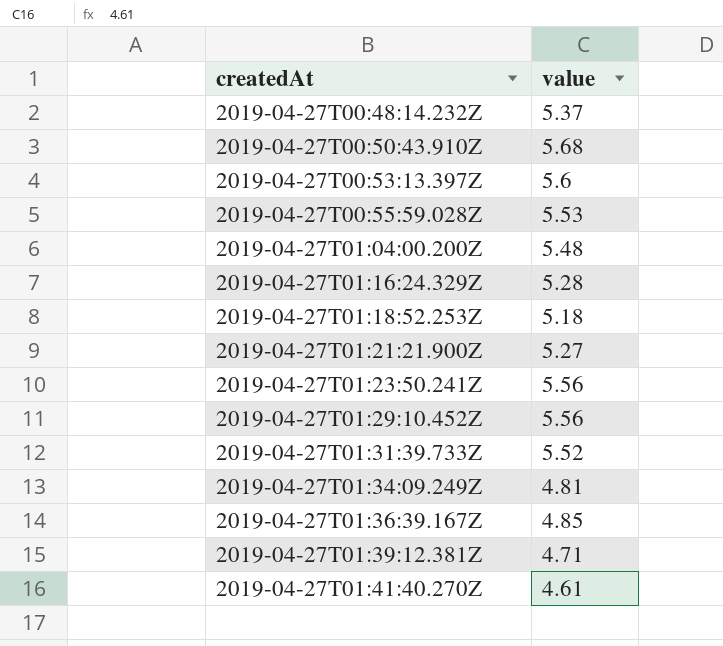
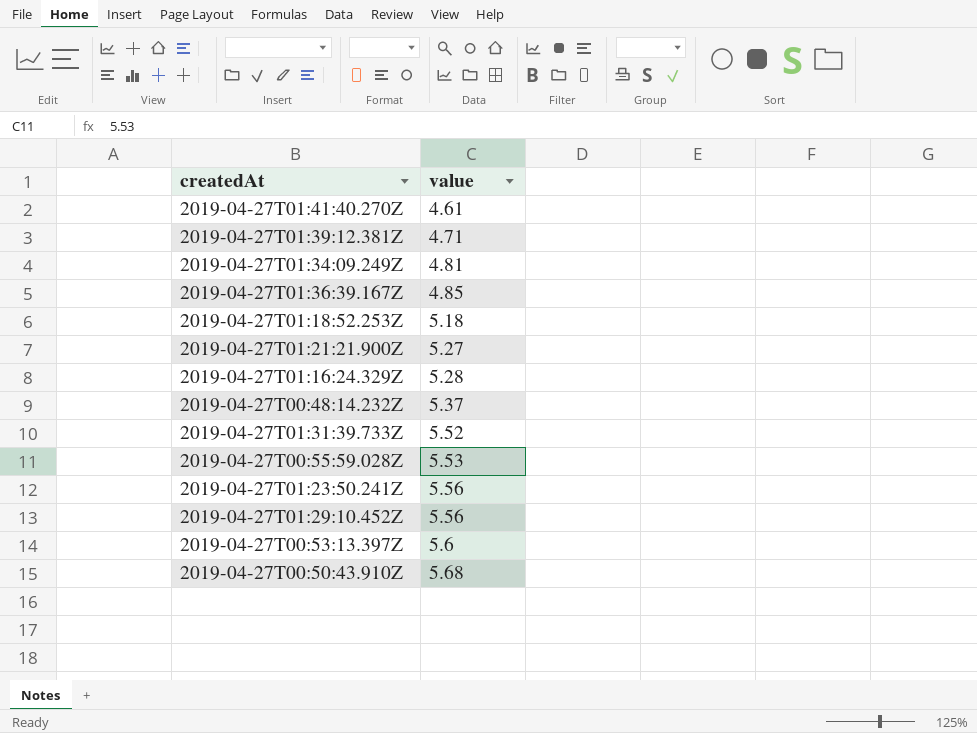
row order: createdAt ascending -> value ascending
row 2019-04-27T01:04:00.200Z: 5.48 -> none

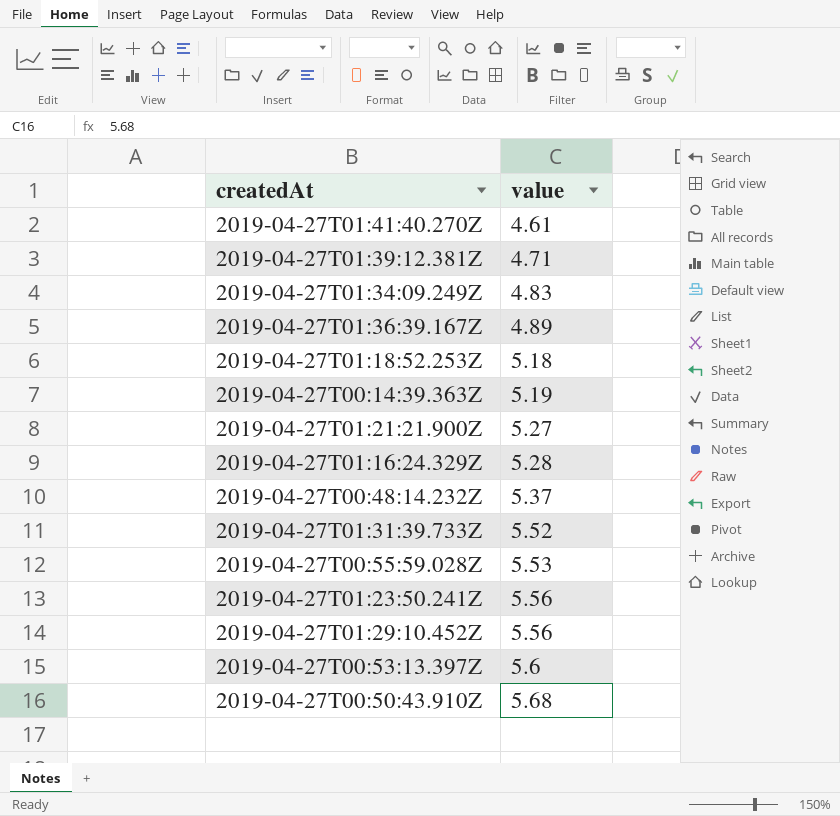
2019-04-27T01:34:09.249Z | value: 4.81 -> 4.83
2019-04-27T01:36:39.167Z | value: 4.85 -> 4.89
row 2019-04-27T00:14:39.363Z: none -> 5.19

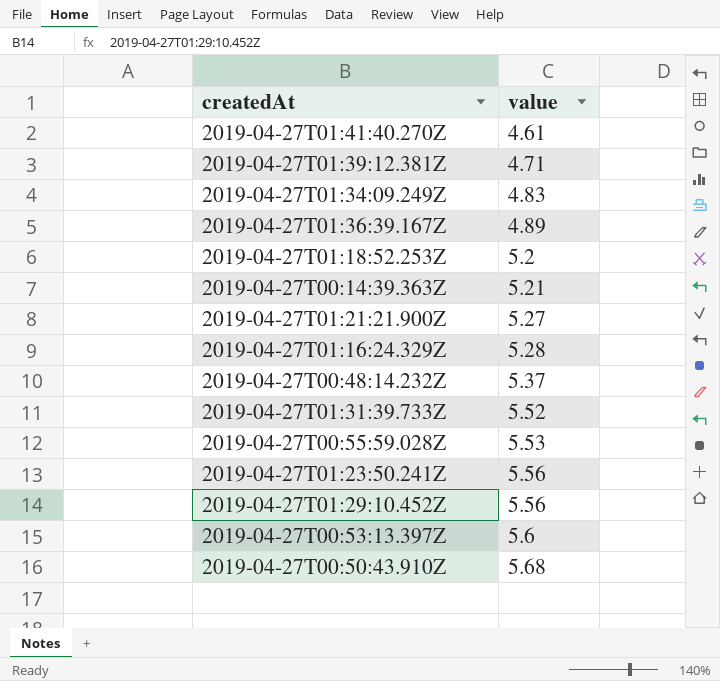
2019-04-27T01:18:52.253Z | value: 5.18 -> 5.2
2019-04-27T00:14:39.363Z | value: 5.19 -> 5.21

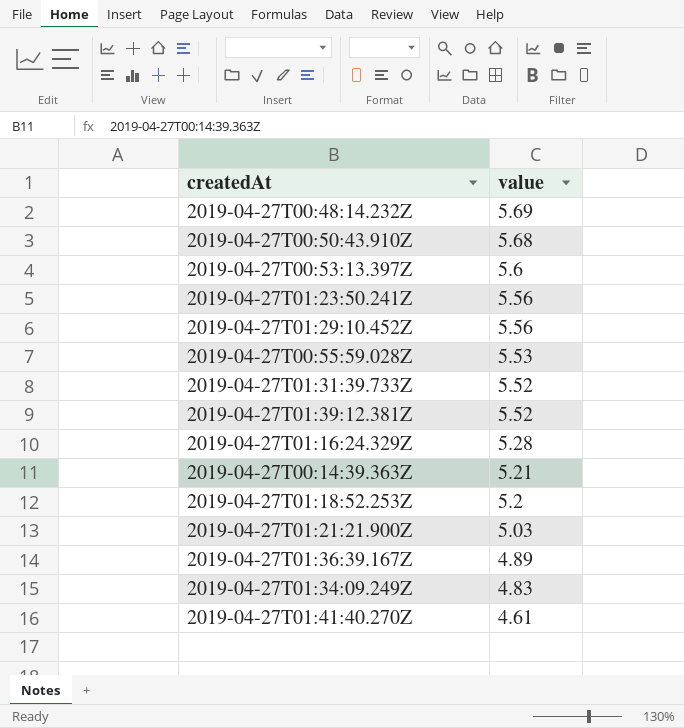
row order: value ascending -> value descending
2019-04-27T00:48:14.232Z | value: 5.37 -> 5.69
2019-04-27T01:39:12.381Z | value: 4.71 -> 5.52
2019-04-27T01:21:21.900Z | value: 5.27 -> 5.03

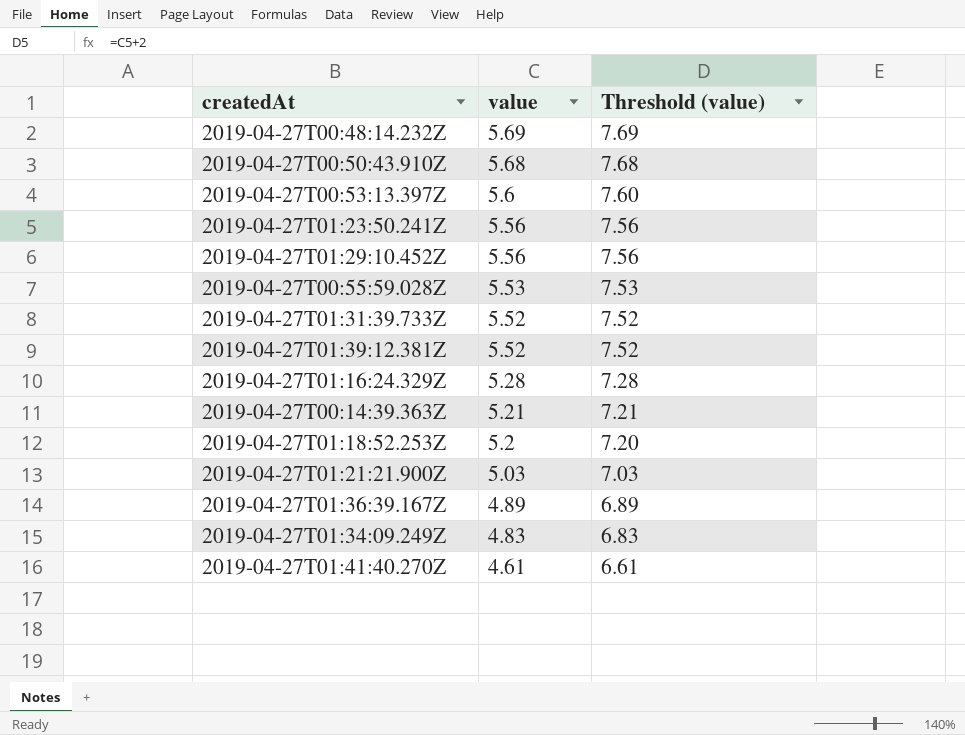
column Threshold (value) | formula: none -> [value] + 2

